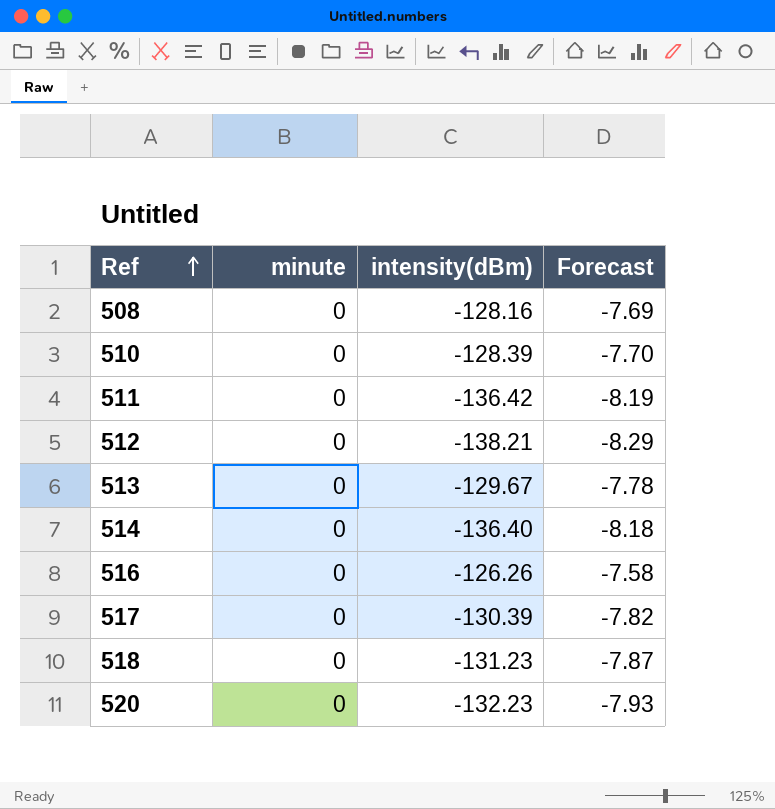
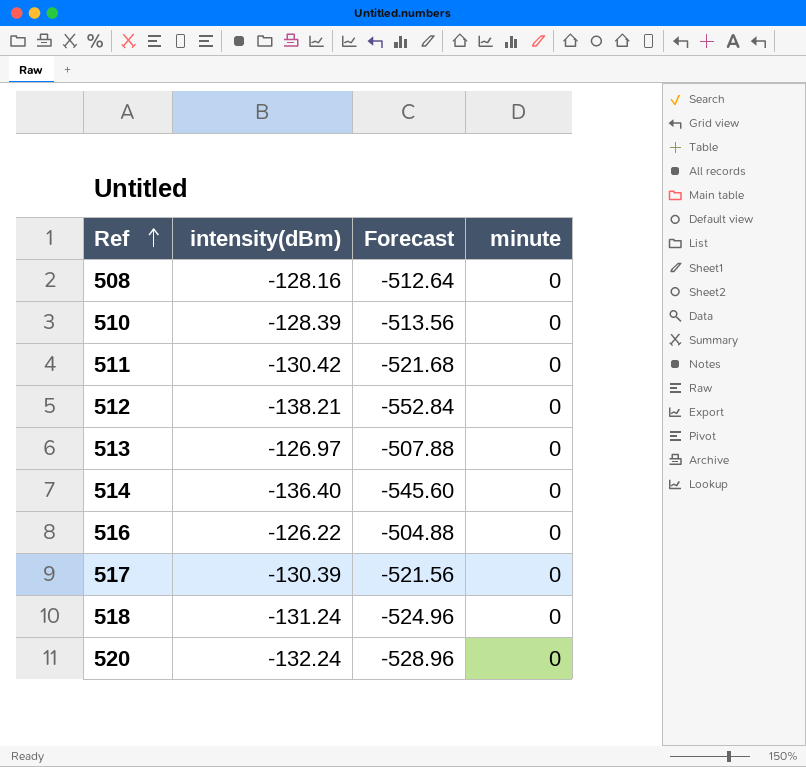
column Forecast | formula: [intensity(dBm)] * 0.06 -> [intensity(dBm)] * 4
column minute | position: 2 -> 4
511 | intensity(dBm): -136.42 -> -130.42
513 | intensity(dBm): -129.67 -> -126.97
516 | intensity(dBm): -126.26 -> -126.22
518 | intensity(dBm): -131.23 -> -131.24
520 | intensity(dBm): -132.23 -> -132.24

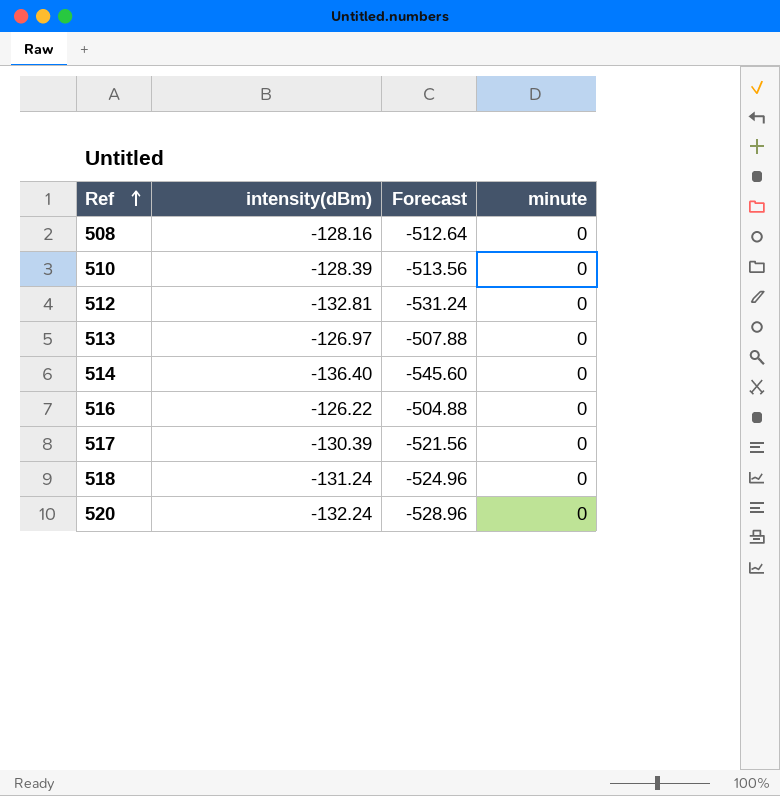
row 511: -130.42 | -521.68 | 0 -> none
512 | intensity(dBm): -138.21 -> -132.81
512 | Forecast: -552.84 -> -531.24

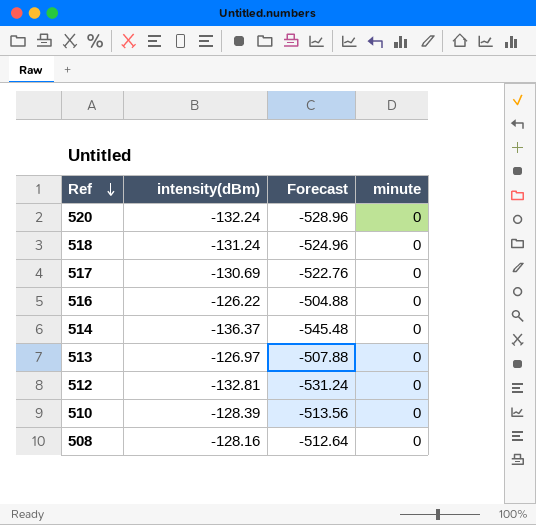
row order: Ref ascending -> Ref descending
517 | intensity(dBm): -130.39 -> -130.69
517 | Forecast: -521.56 -> -522.76
514 | intensity(dBm): -136.40 -> -136.37
514 | Forecast: -545.60 -> -545.48

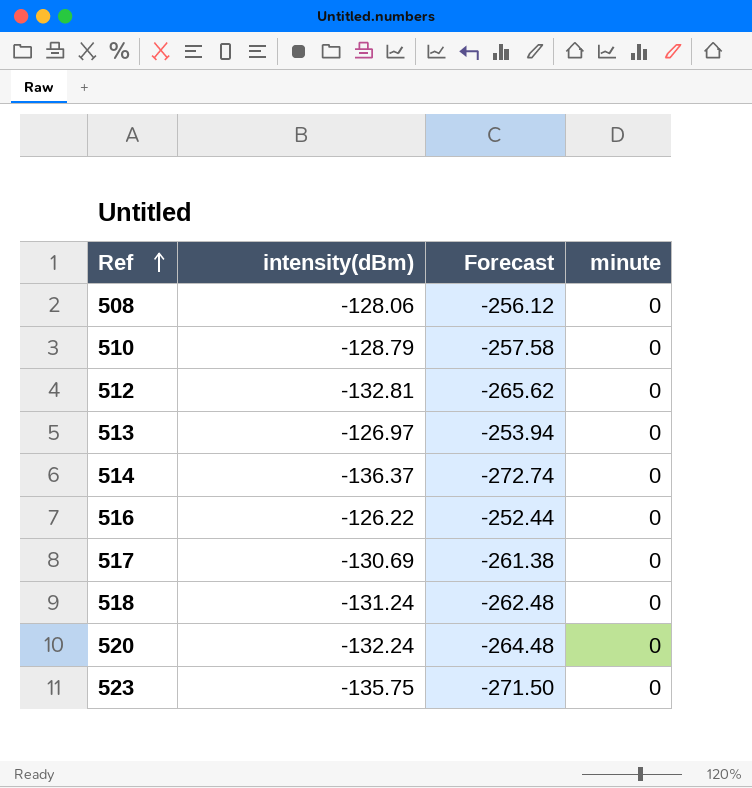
row order: Ref descending -> Ref ascending
column Forecast | formula: [intensity(dBm)] * 4 -> [intensity(dBm)] * 2
508 | intensity(dBm): -128.16 -> -128.06
510 | intensity(dBm): -128.39 -> -128.79
row 523: none -> -135.75 | -271.50 | 0

